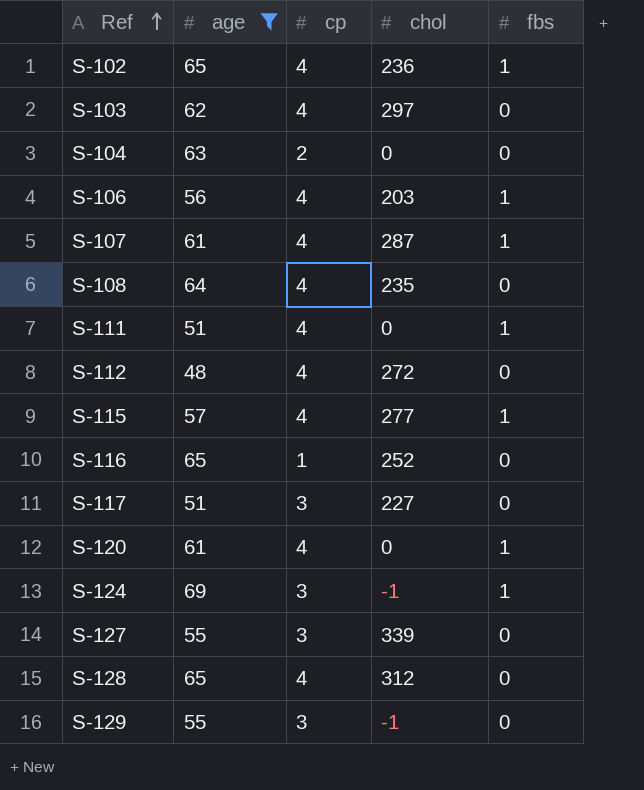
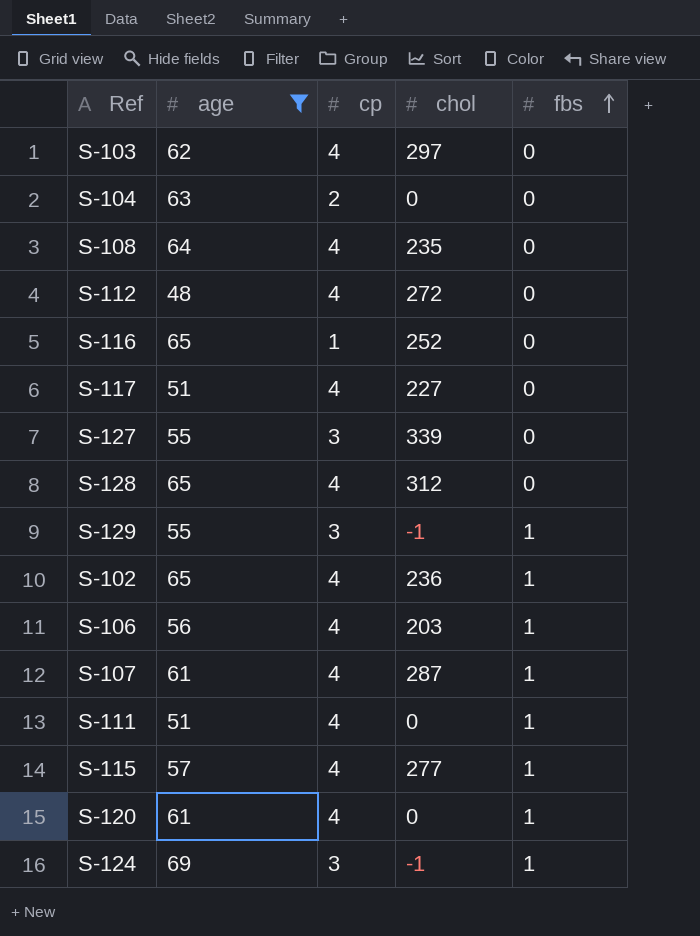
row order: Ref ascending -> fbs ascending
S-117 | cp: 3 -> 4
S-129 | fbs: 0 -> 1

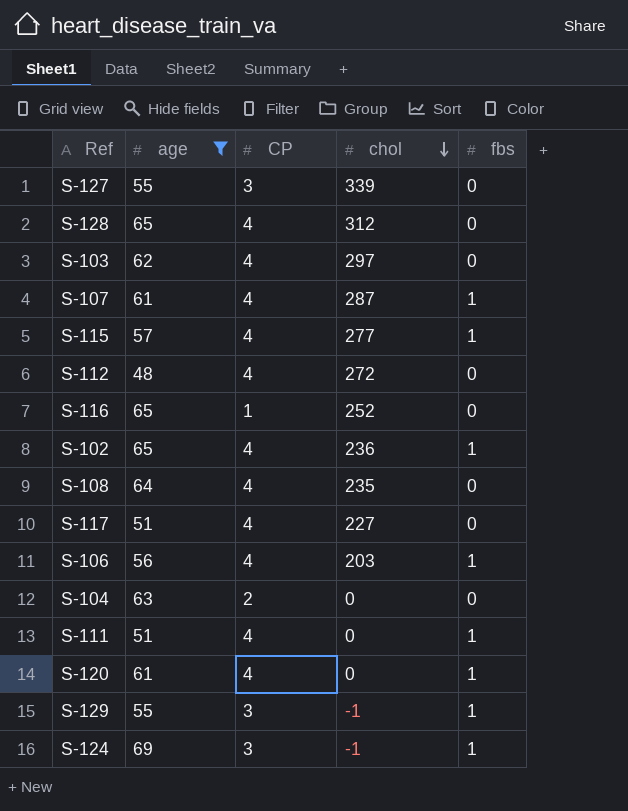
row order: fbs ascending -> chol descending
column name: cp -> CP

